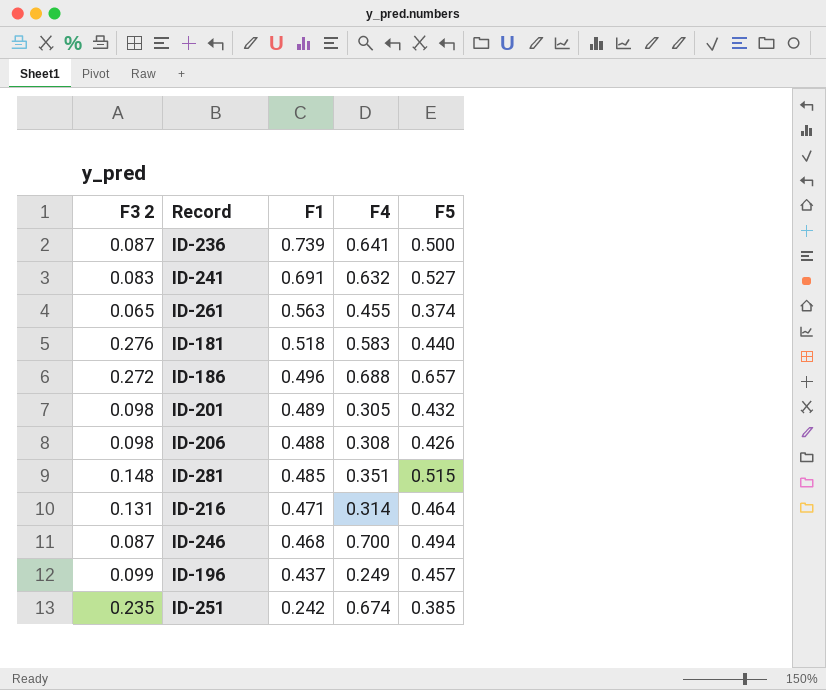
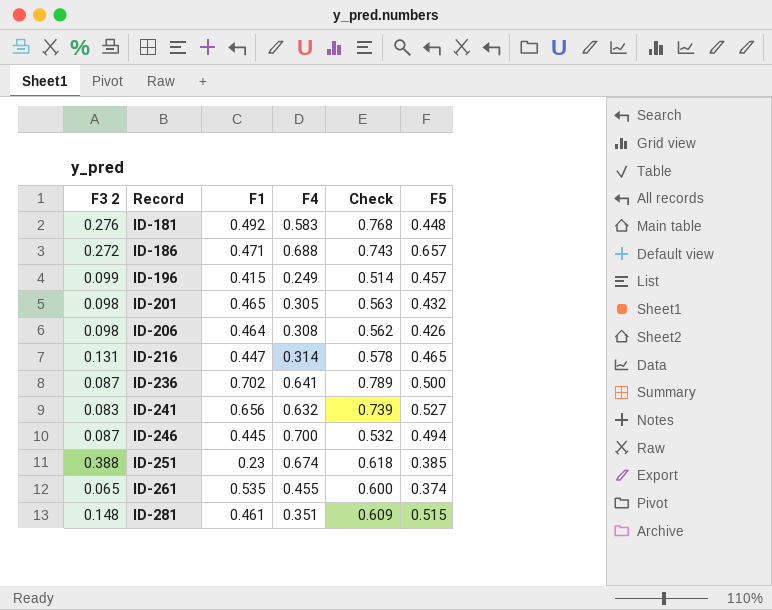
row order: F1 descending -> Record ascending
column Check | formula: none -> [F3 2] + [F1]
ID-181 | F1: 0.518 -> 0.492
ID-181 | F5: 0.440 -> 0.448
ID-186 | F1: 0.496 -> 0.471
ID-196 | F1: 0.437 -> 0.415
ID-201 | F1: 0.489 -> 0.465
ID-206 | F1: 0.488 -> 0.464
ID-216 | F1: 0.471 -> 0.447
ID-216 | F5: 0.464 -> 0.465
ID-236 | F1: 0.739 -> 0.702
ID-241 | F1: 0.691 -> 0.656
ID-246 | F1: 0.468 -> 0.445
ID-251 | F3 2: 0.235 -> 0.388
ID-251 | F1: 0.242 -> 0.23
ID-261 | F1: 0.563 -> 0.535
ID-281 | F1: 0.485 -> 0.461

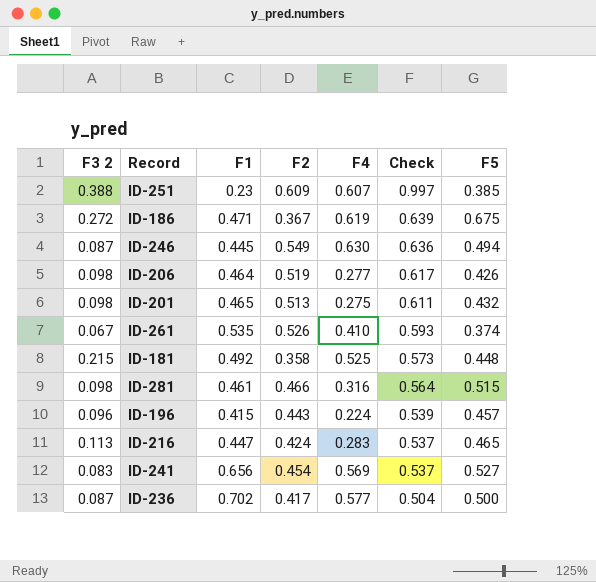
row order: Record ascending -> Check descending
column F2 | position: none -> 4
column Check | formula: [F3 2] + [F1] -> [F3 2] + [F2]
ID-251 | F4: 0.674 -> 0.607
ID-186 | F4: 0.688 -> 0.619
ID-186 | F5: 0.657 -> 0.675
ID-246 | F4: 0.700 -> 0.630
ID-206 | F4: 0.308 -> 0.277
ID-201 | F4: 0.305 -> 0.275
ID-261 | F3 2: 0.065 -> 0.067
ID-261 | F4: 0.455 -> 0.410
ID-181 | F3 2: 0.276 -> 0.215
ID-181 | F4: 0.583 -> 0.525
ID-281 | F3 2: 0.148 -> 0.098
ID-281 | F4: 0.351 -> 0.316
ID-196 | F3 2: 0.099 -> 0.096
ID-196 | F4: 0.249 -> 0.224
ID-216 | F3 2: 0.131 -> 0.113
ID-216 | F4: 0.314 -> 0.283
ID-241 | F4: 0.632 -> 0.569
ID-236 | F4: 0.641 -> 0.577

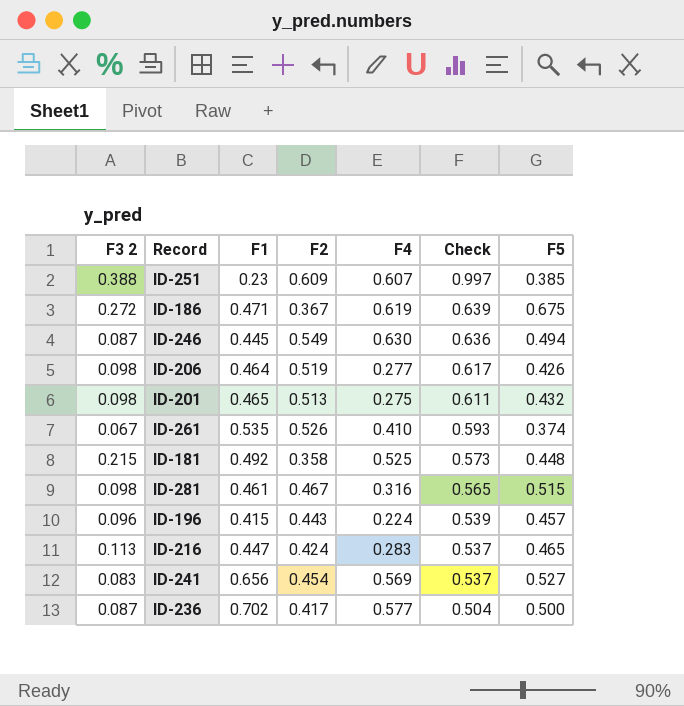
ID-281 | F2: 0.466 -> 0.467
ID-281 | Check: 0.564 -> 0.565

